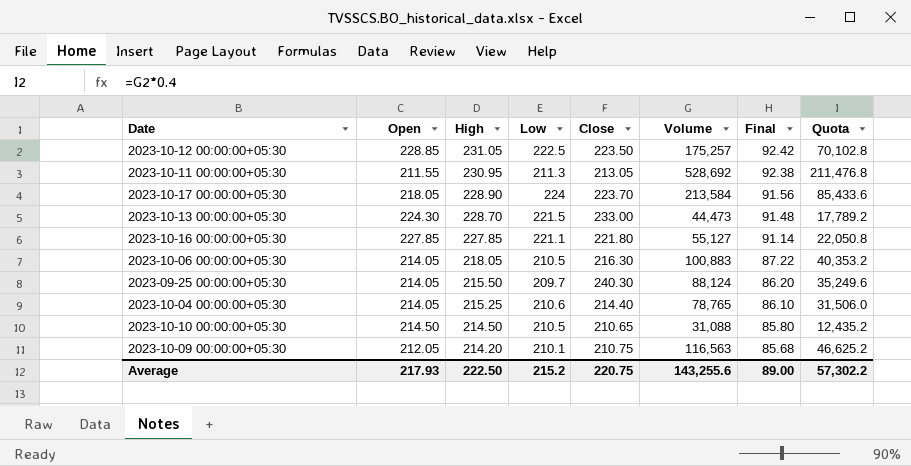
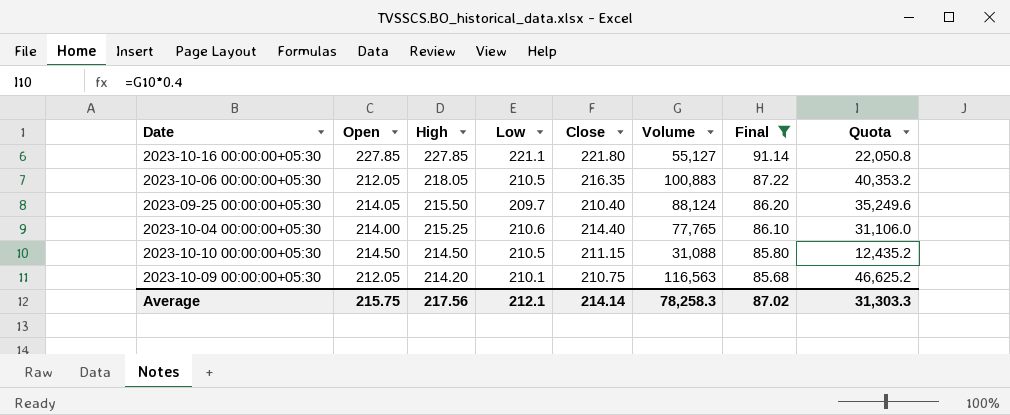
filter: none -> Final <= 91.14
2023-10-06 00:00:00+05:30 | Open: 214.05 -> 212.05
2023-10-06 00:00:00+05:30 | Close: 216.30 -> 216.35
2023-09-25 00:00:00+05:30 | Close: 240.30 -> 210.40
2023-10-04 00:00:00+05:30 | Open: 214.05 -> 214.00
2023-10-04 00:00:00+05:30 | Volume: 78,765 -> 77,765
2023-10-04 00:00:00+05:30 | Quota: 31,506.0 -> 31,106.0
2023-10-10 00:00:00+05:30 | Close: 210.65 -> 211.15
Average | Open: 217.93 -> 215.75
Average | High: 222.50 -> 217.56
Average | Low: 215.2 -> 212.1
Average | Close: 220.75 -> 214.14
Average | Volume: 143,255.6 -> 78,258.3
Average | Final: 89.00 -> 87.02
Average | Quota: 57,302.2 -> 31,303.3

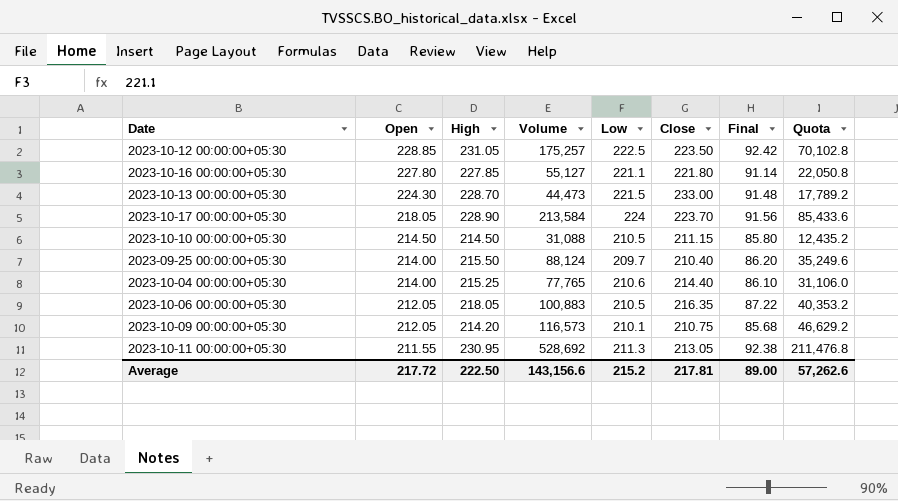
filter: Final <= 91.14 -> none
row order: High descending -> Open descending
column Volume | position: 6 -> 4
2023-10-16 00:00:00+05:30 | Open: 227.85 -> 227.80
2023-09-25 00:00:00+05:30 | Open: 214.05 -> 214.00
2023-10-09 00:00:00+05:30 | Volume: 116,563 -> 116,573
2023-10-09 00:00:00+05:30 | Quota: 46,625.2 -> 46,629.2
Average | Open: 215.75 -> 217.72
Average | High: 217.56 -> 222.50
Average | Volume: 78,258.3 -> 143,156.6
Average | Low: 212.1 -> 215.2
Average | Close: 214.14 -> 217.81
Average | Final: 87.02 -> 89.00
Average | Quota: 31,303.3 -> 57,262.6

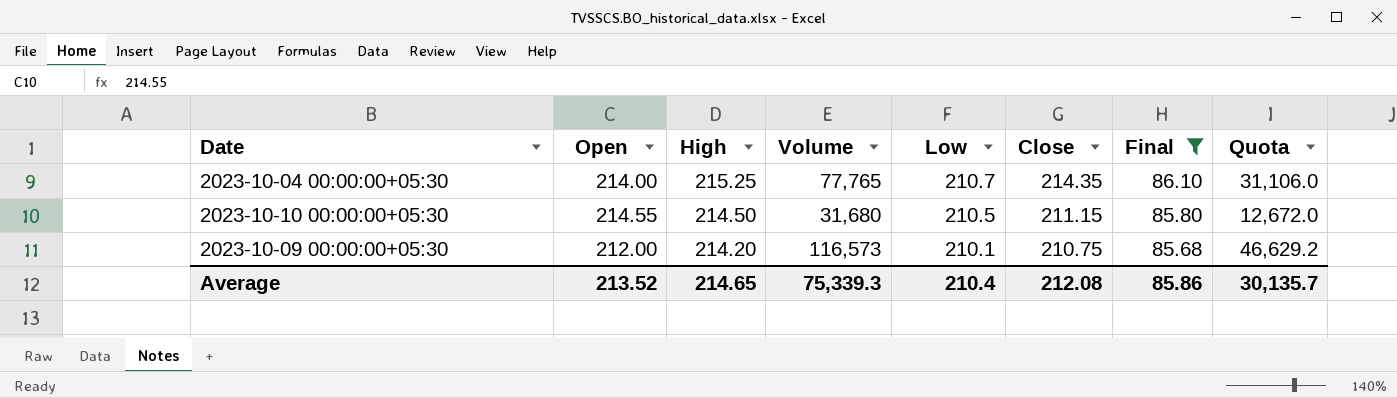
filter: none -> Final <= 86.10
row order: Open descending -> High descending
2023-10-04 00:00:00+05:30 | Low: 210.6 -> 210.7
2023-10-04 00:00:00+05:30 | Close: 214.40 -> 214.35
2023-10-10 00:00:00+05:30 | Open: 214.50 -> 214.55
2023-10-10 00:00:00+05:30 | Volume: 31,088 -> 31,680
2023-10-10 00:00:00+05:30 | Quota: 12,435.2 -> 12,672.0
2023-10-09 00:00:00+05:30 | Open: 212.05 -> 212.00
Average | Open: 217.72 -> 213.52
Average | High: 222.50 -> 214.65
Average | Volume: 143,156.6 -> 75,339.3
Average | Low: 215.2 -> 210.4
Average | Close: 217.81 -> 212.08
Average | Final: 89.00 -> 85.86
Average | Quota: 57,262.6 -> 30,135.7

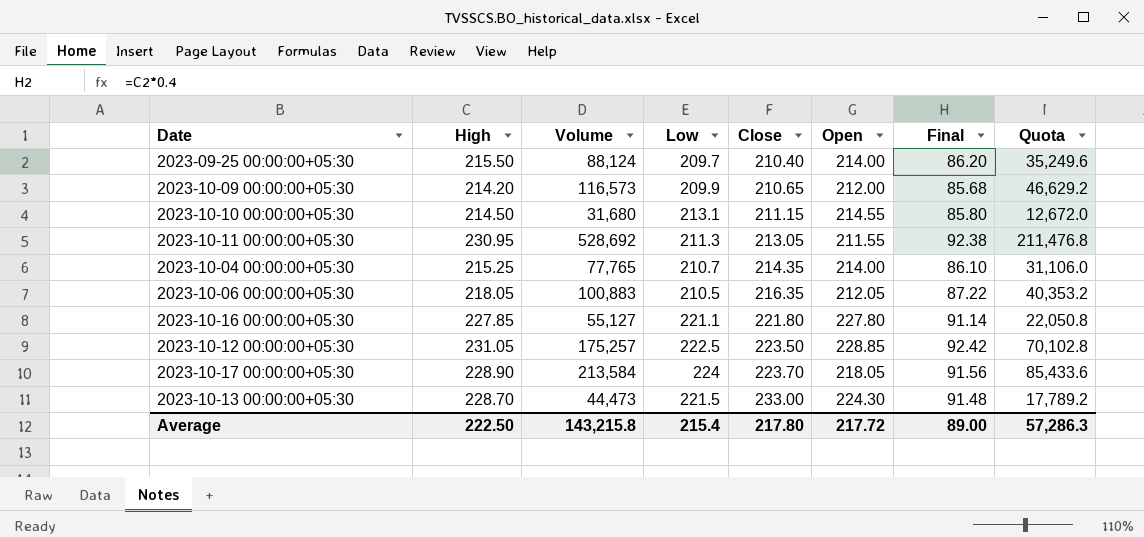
filter: Final <= 86.10 -> none
row order: High descending -> Close ascending
column Open | position: 2 -> 6
2023-10-09 00:00:00+05:30 | Low: 210.1 -> 209.9
2023-10-09 00:00:00+05:30 | Close: 210.75 -> 210.65
2023-10-10 00:00:00+05:30 | Low: 210.5 -> 213.1
Average | High: 214.65 -> 222.50
Average | Volume: 75,339.3 -> 143,215.8
Average | Low: 210.4 -> 215.4
Average | Close: 212.08 -> 217.80
Average | Open: 213.52 -> 217.72
Average | Final: 85.86 -> 89.00
Average | Quota: 30,135.7 -> 57,286.3

